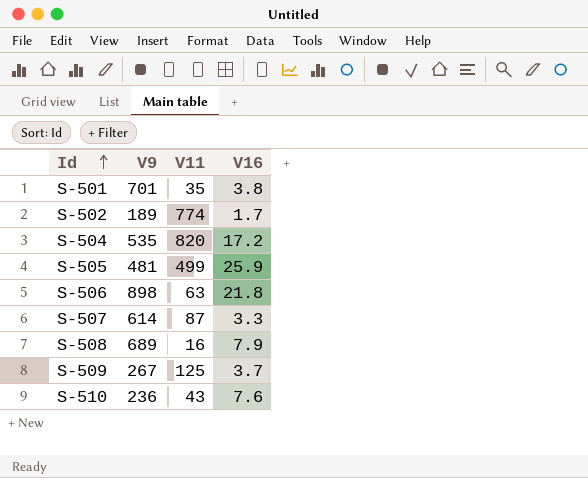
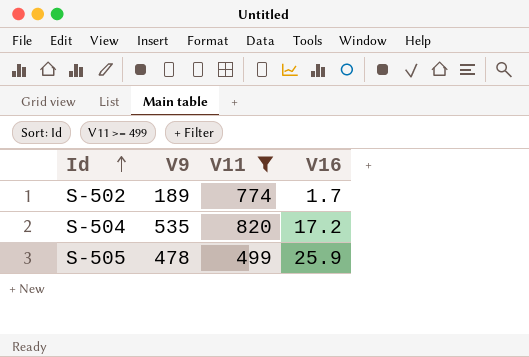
filter: none -> V11 >= 499
S-505 | V9: 481 -> 478

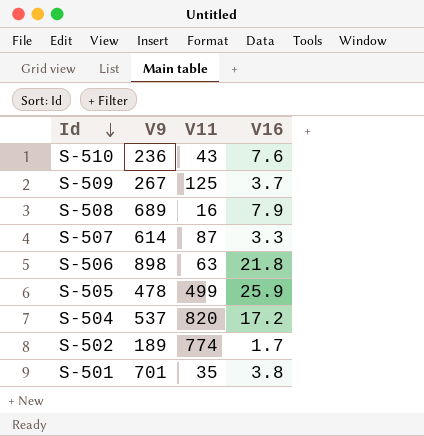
filter: V11 >= 499 -> none
row order: Id ascending -> Id descending
S-504 | V9: 535 -> 537

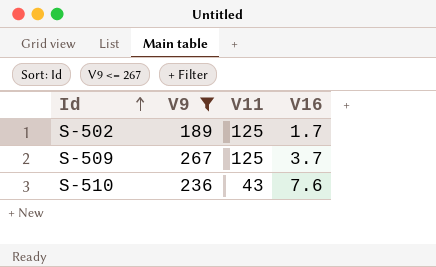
filter: none -> V9 <= 267
row order: Id descending -> Id ascending
S-502 | V11: 774 -> 125

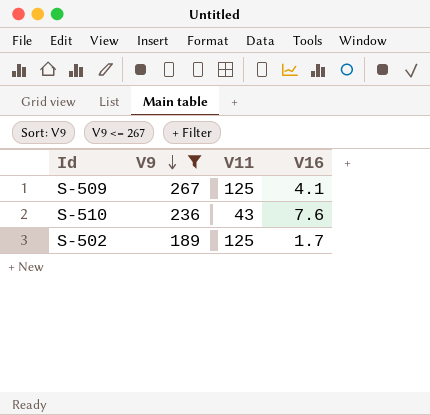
row order: Id ascending -> V9 descending
S-509 | V16: 3.7 -> 4.1

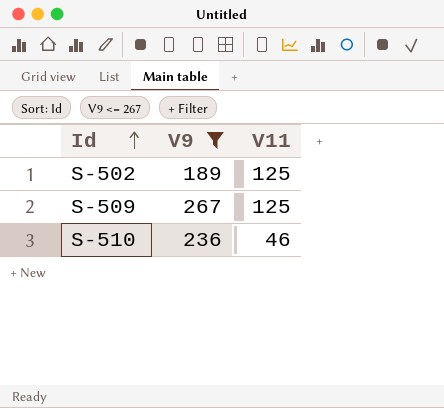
row order: V9 descending -> Id ascending
column V16 | position: 4 -> none
S-510 | V11: 43 -> 46

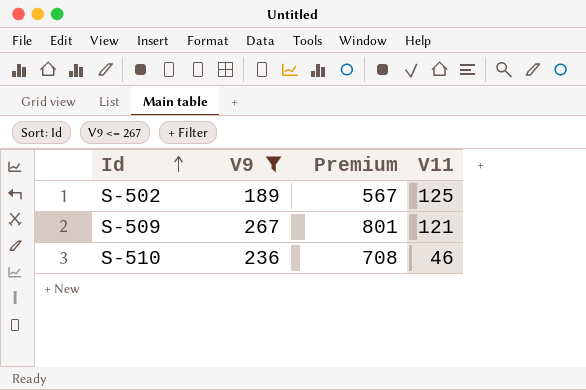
column Premium | formula: none -> [V9] * 3
S-509 | V11: 125 -> 121

